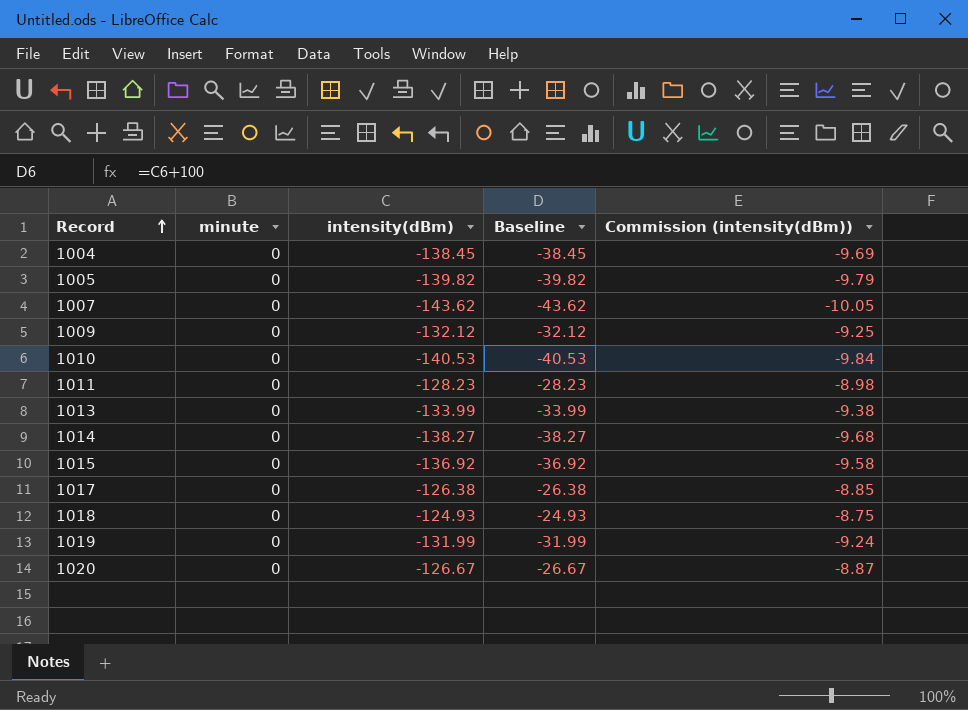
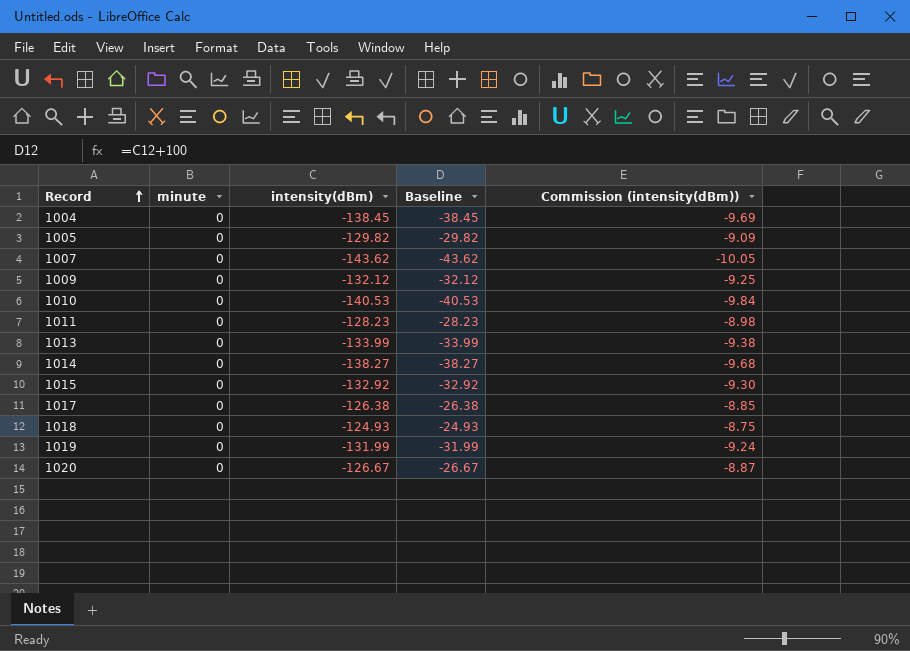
1005 | intensity(dBm): -139.82 -> -129.82
1005 | Baseline: -39.82 -> -29.82
1005 | Commission (intensity(dBm)): -9.79 -> -9.09
1015 | intensity(dBm): -136.92 -> -132.92
1015 | Baseline: -36.92 -> -32.92
1015 | Commission (intensity(dBm)): -9.58 -> -9.30

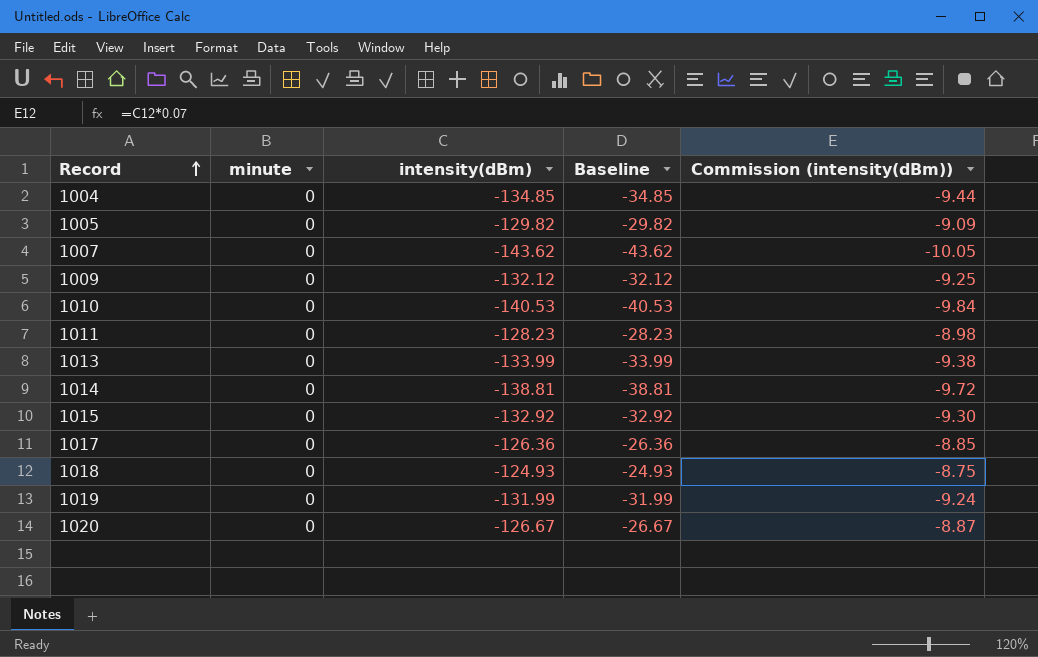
1004 | intensity(dBm): -138.45 -> -134.85
1004 | Baseline: -38.45 -> -34.85
1004 | Commission (intensity(dBm)): -9.69 -> -9.44
1014 | intensity(dBm): -138.27 -> -138.81
1014 | Baseline: -38.27 -> -38.81
1014 | Commission (intensity(dBm)): -9.68 -> -9.72
1017 | intensity(dBm): -126.38 -> -126.36
1017 | Baseline: -26.38 -> -26.36

